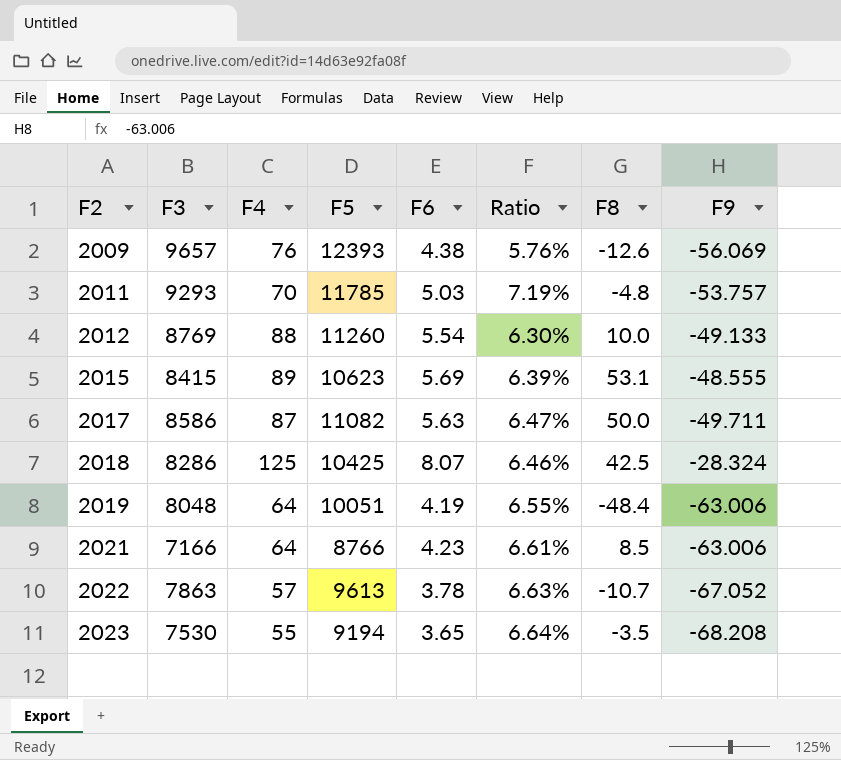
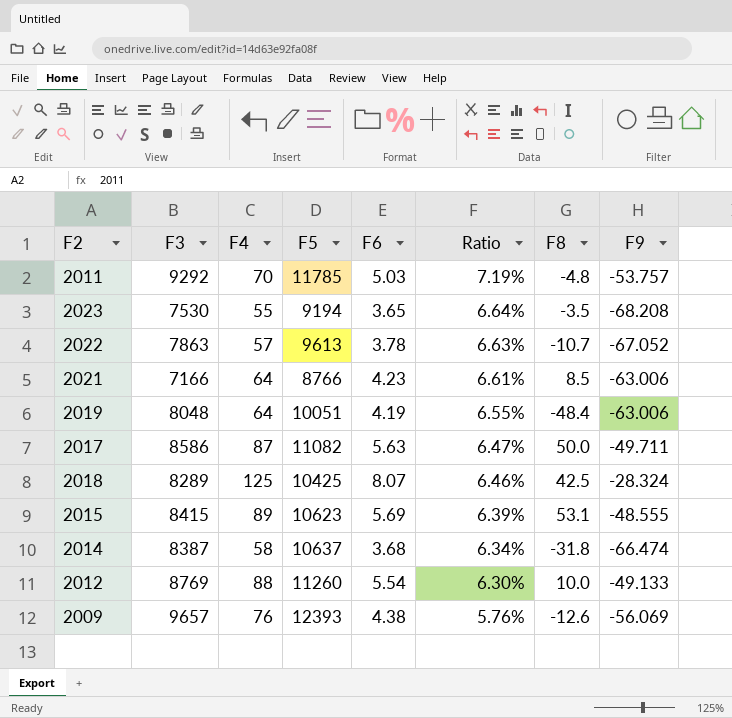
row order: F2 ascending -> Ratio descending
2011 | F3: 9293 -> 9292
2018 | F3: 8286 -> 8289
row 2014: none -> 8387 | 58 | 10637 | 3.68 | 6.34% | -31.8 | -66.474

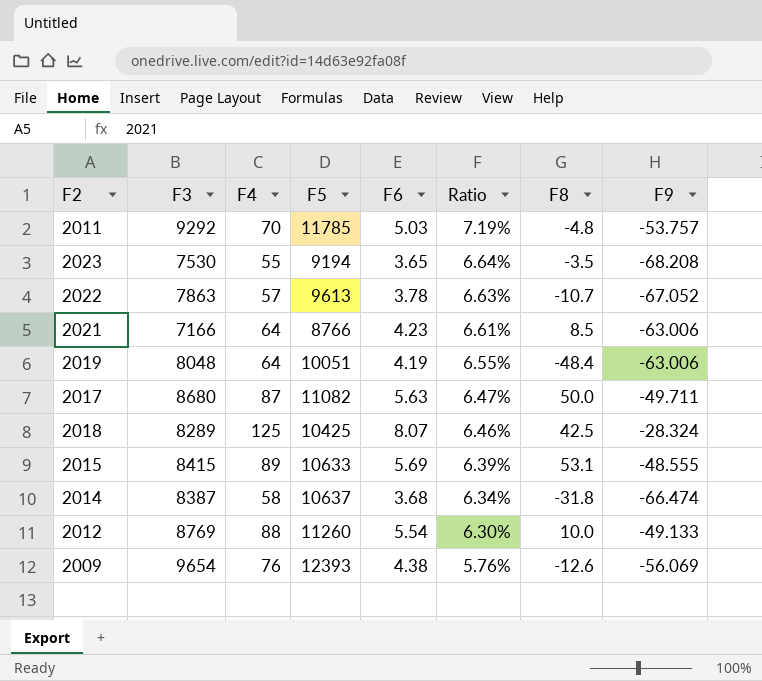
2017 | F3: 8586 -> 8680
2015 | F5: 10623 -> 10633
2009 | F3: 9657 -> 9654

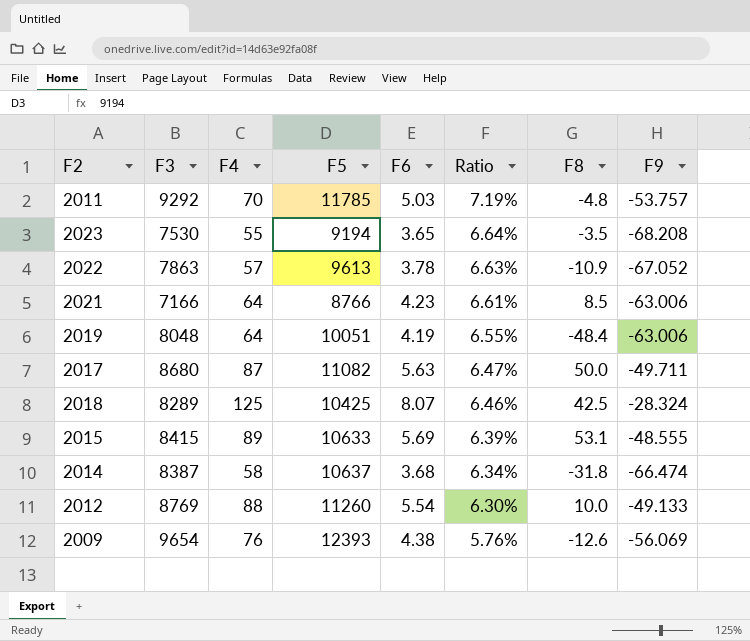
2022 | F8: -10.7 -> -10.9

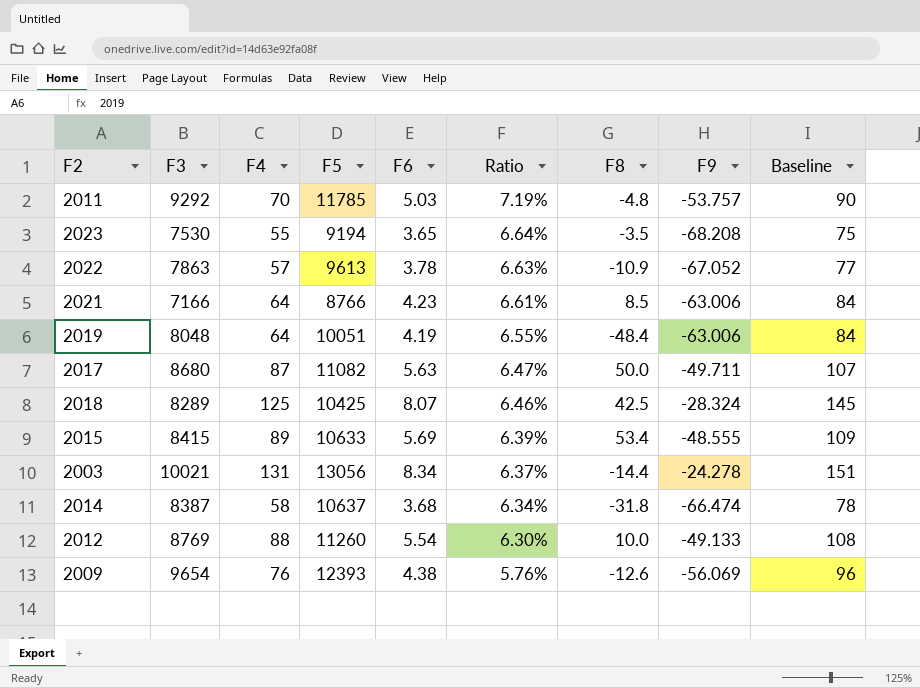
column Baseline | formula: none -> [F4] + 20
2015 | F8: 53.1 -> 53.4
row 2003: none -> 10021 | 131 | 13056 | 8.34 | 6.37% | -14.4 | -24.278 | 151

